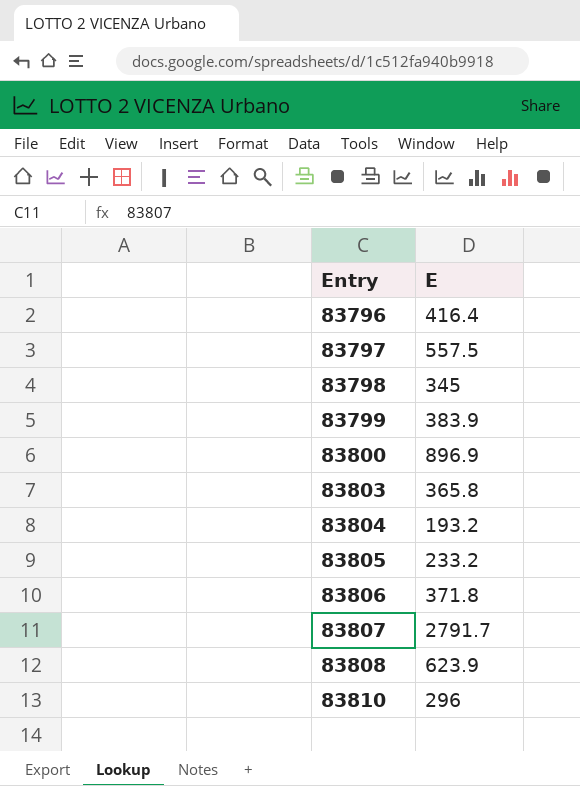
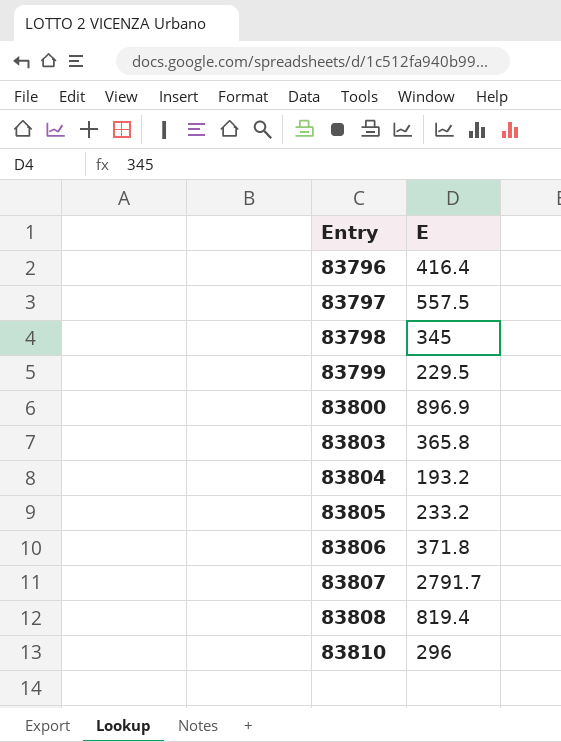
83799 | E: 383.9 -> 229.5
83808 | E: 623.9 -> 819.4

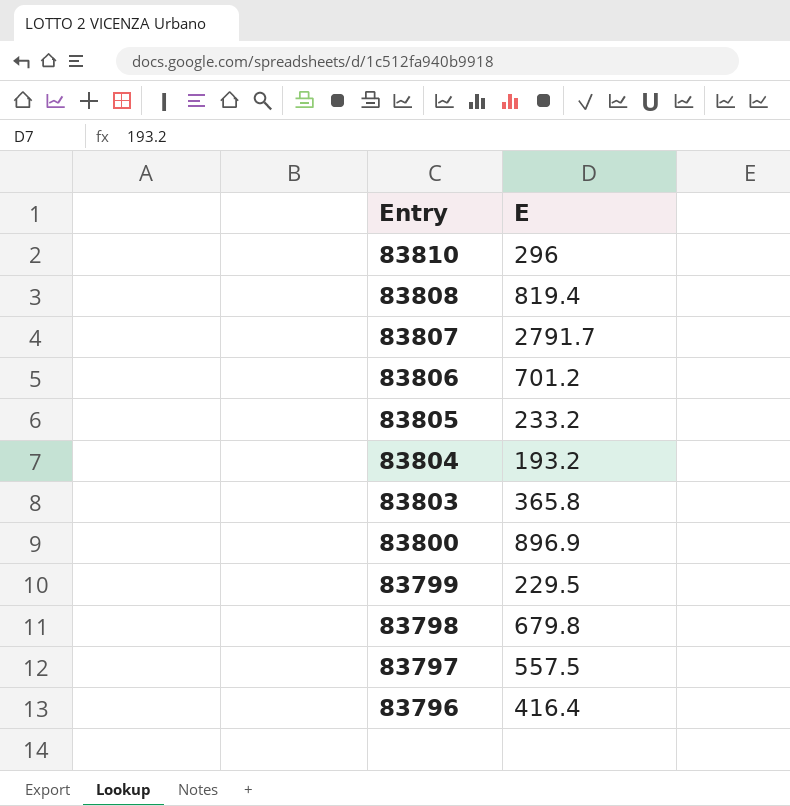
row order: Entry ascending -> Entry descending
83806 | E: 371.8 -> 701.2
83798 | E: 345 -> 679.8

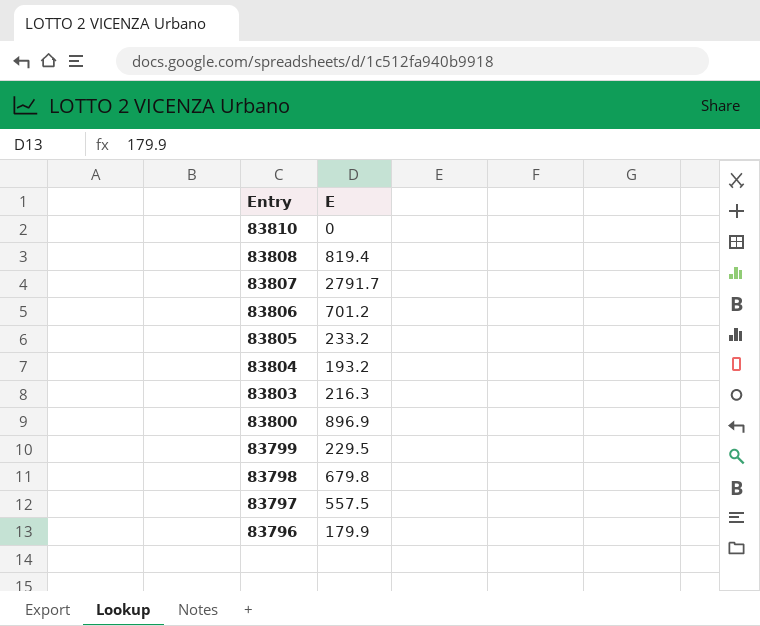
83810 | E: 296 -> 0
83803 | E: 365.8 -> 216.3
83796 | E: 416.4 -> 179.9

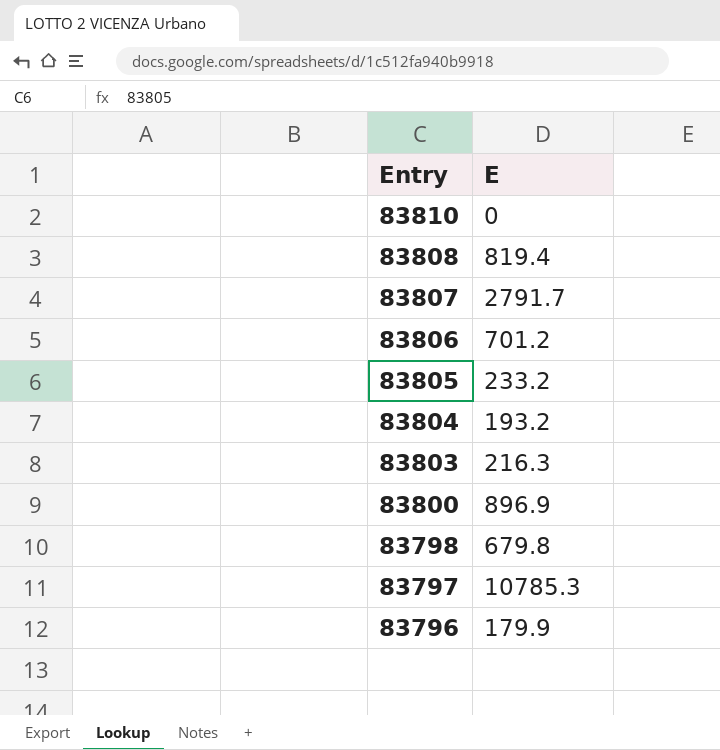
row 83799: 229.5 -> none
83797 | E: 557.5 -> 10785.3

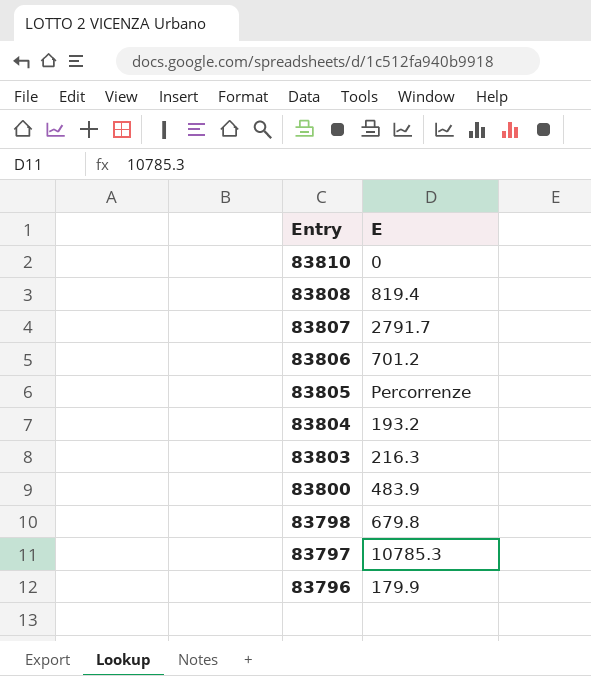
83805 | E: 233.2 -> Percorrenze
83800 | E: 896.9 -> 483.9

